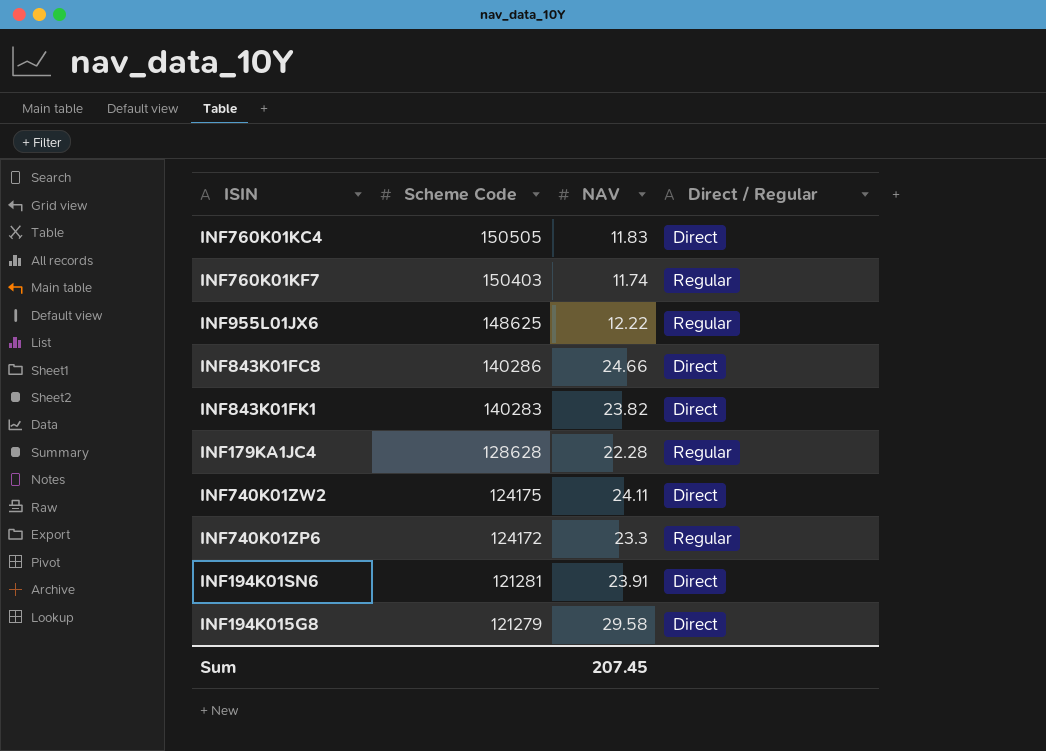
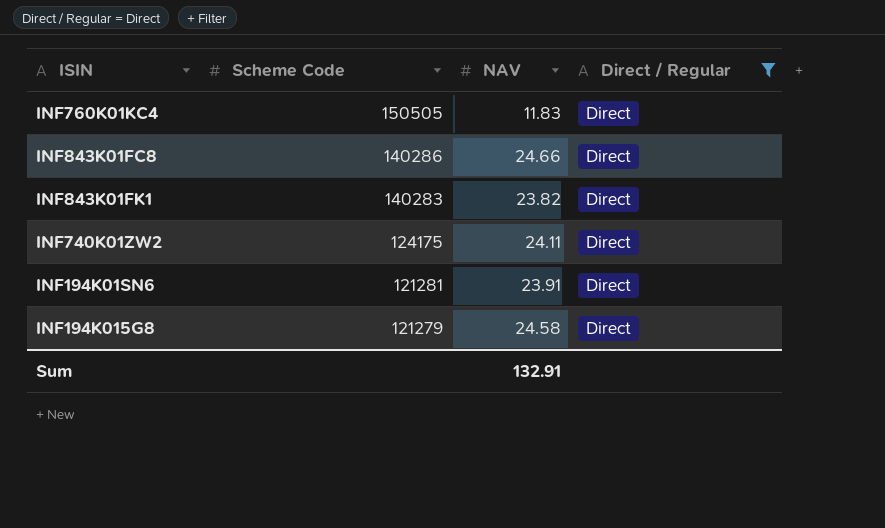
filter: none -> Direct / Regular = Direct
INF194K015G8 | NAV: 29.58 -> 24.58
Sum | NAV: 207.45 -> 132.91

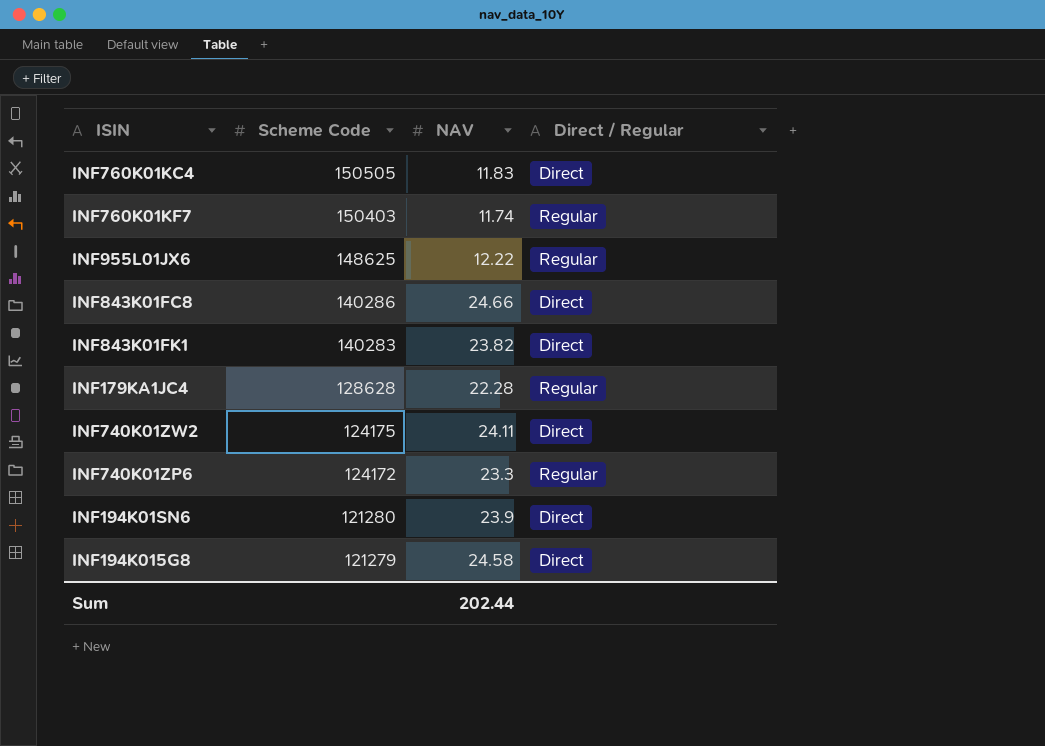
filter: Direct / Regular = Direct -> none
INF194K01SN6 | Scheme Code: 121281 -> 121280
INF194K01SN6 | NAV: 23.91 -> 23.9
Sum | NAV: 132.91 -> 202.44

